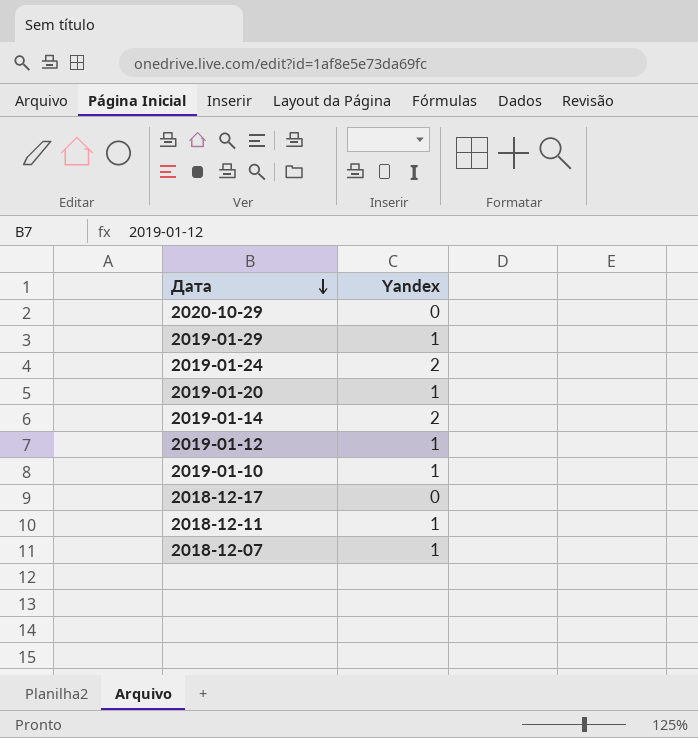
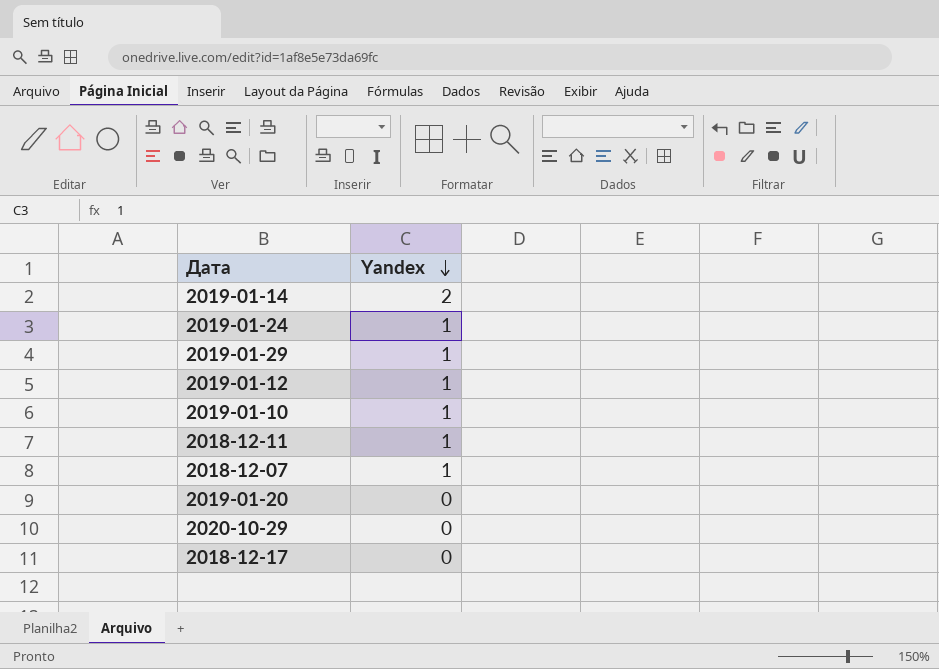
row order: Дата descending -> Yandex descending
2019-01-24 | Yandex: 2 -> 1
2019-01-20 | Yandex: 1 -> 0

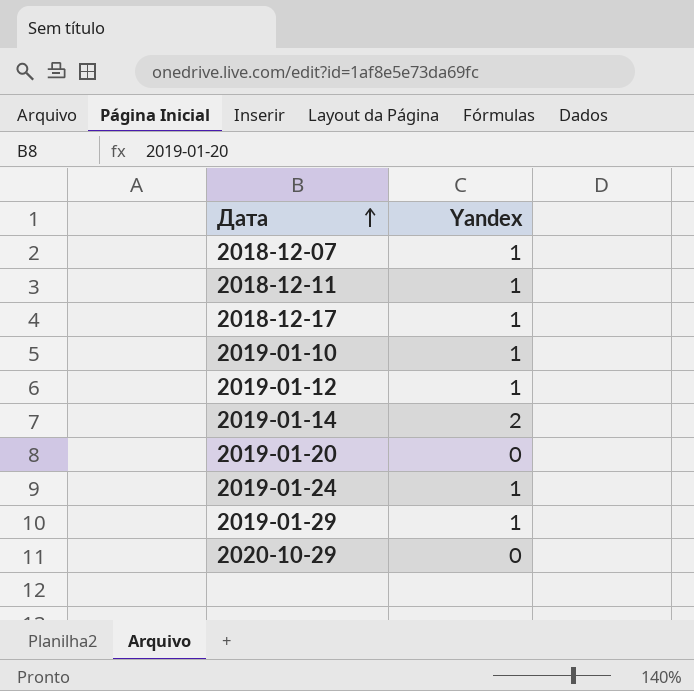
row order: Yandex descending -> Дата ascending
2018-12-17 | Yandex: 0 -> 1

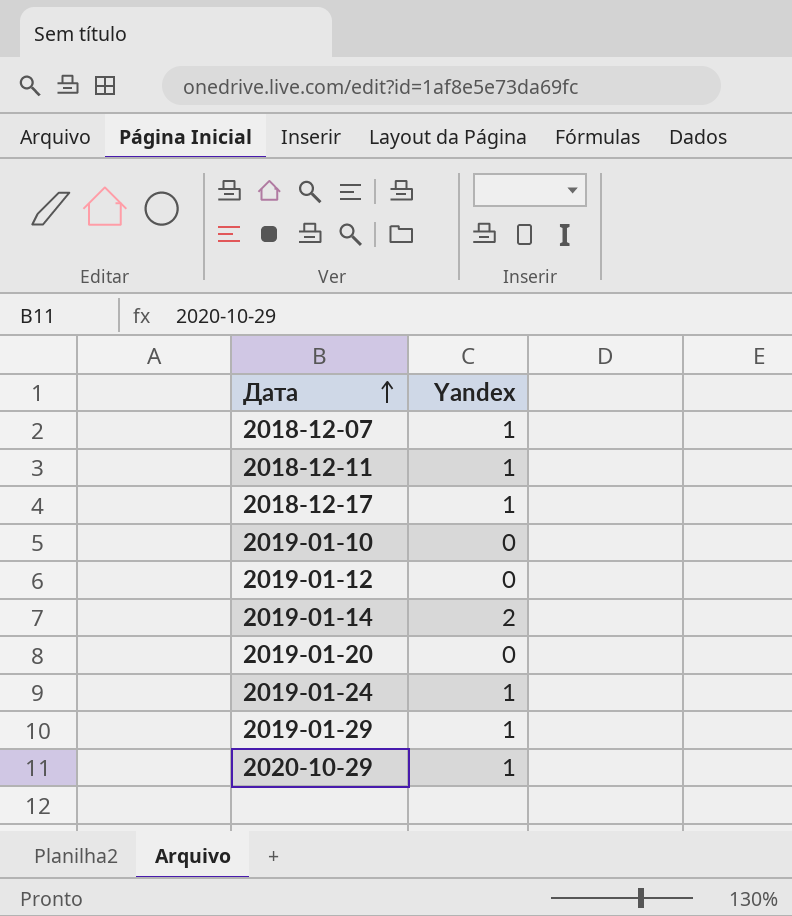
2019-01-10 | Yandex: 1 -> 0
2019-01-12 | Yandex: 1 -> 0
2020-10-29 | Yandex: 0 -> 1

